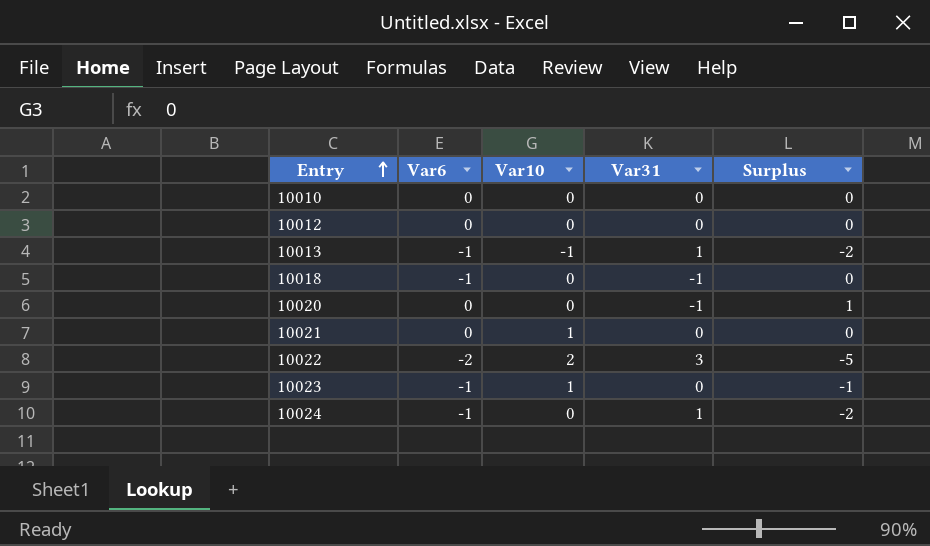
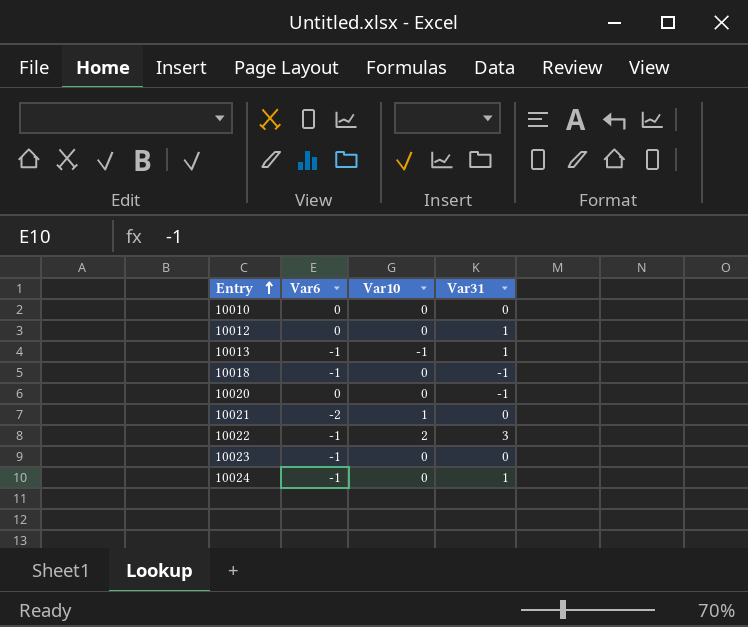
column Surplus | formula: [Var6] - [Var31] -> none
10012 | Var31: 0 -> 1
10021 | Var6: 0 -> -2
10022 | Var6: -2 -> -1
10023 | Var10: 1 -> 0

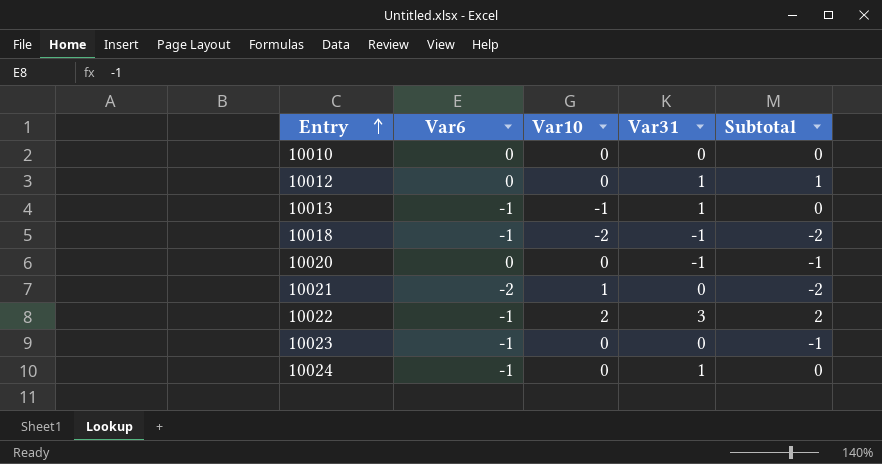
column Subtotal | formula: none -> [Var6] + [Var31]
10018 | Var10: 0 -> -2

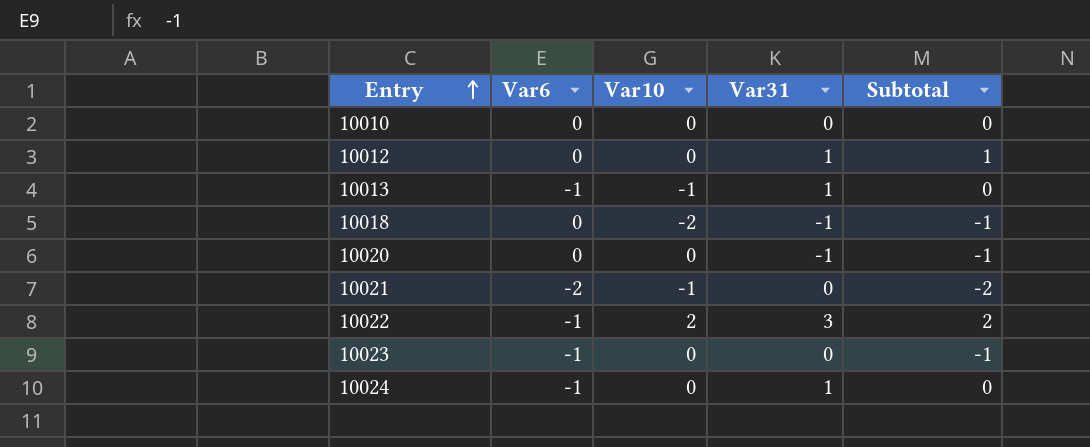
10018 | Var6: -1 -> 0
10018 | Subtotal: -2 -> -1
10021 | Var10: 1 -> -1

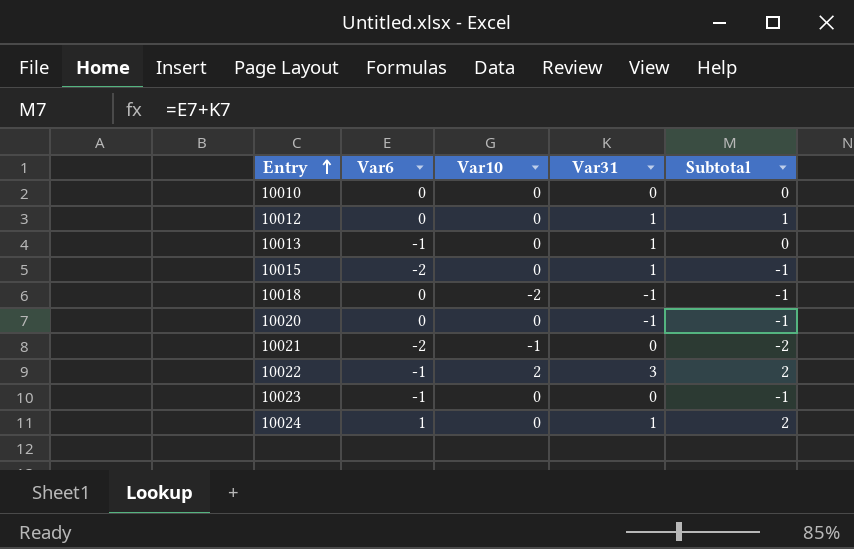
10013 | Var10: -1 -> 0
row 10015: none -> -2 | 0 | 1 | -1
10024 | Var6: -1 -> 1
10024 | Subtotal: 0 -> 2

